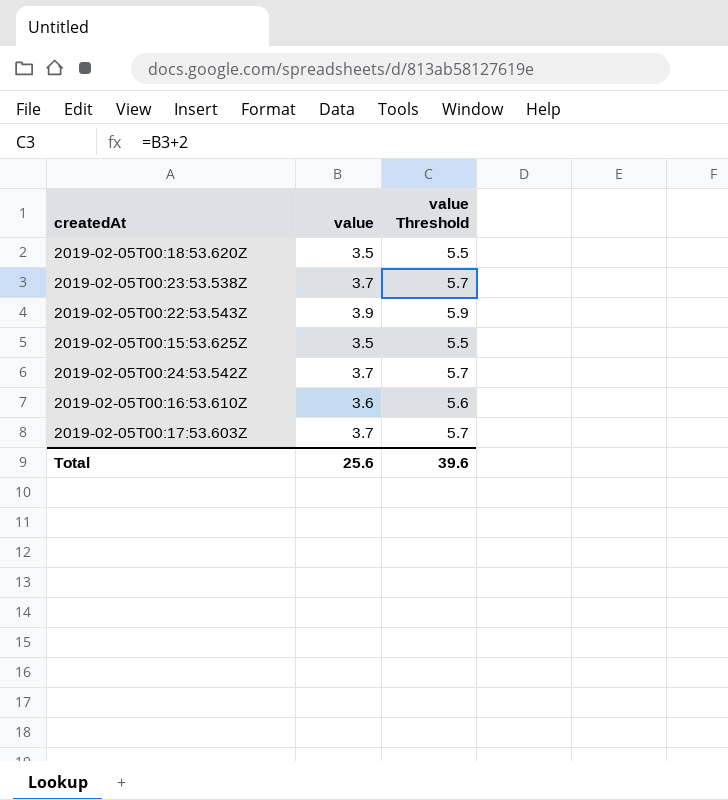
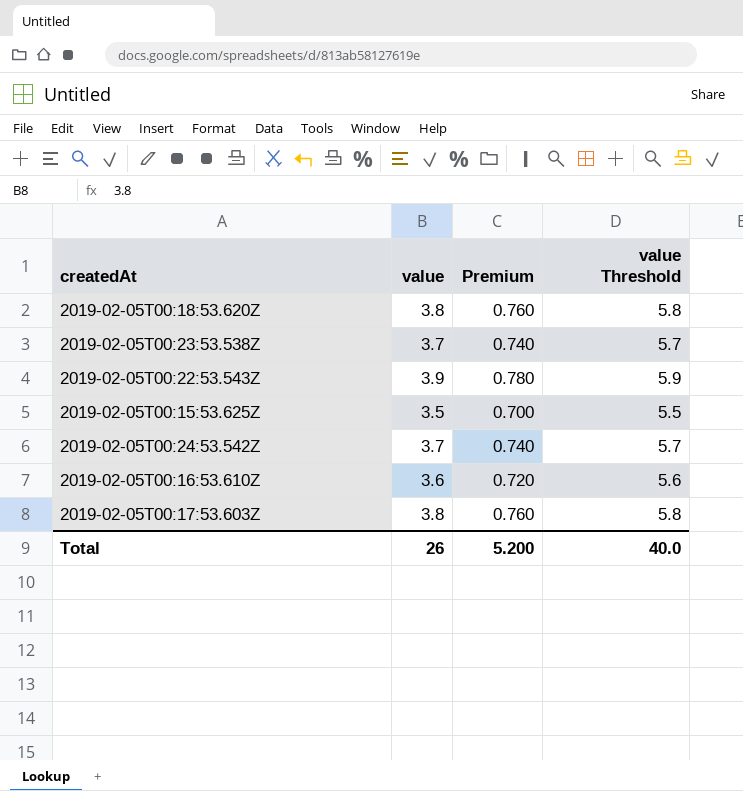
column Premium | formula: none -> [value] * 0.2
2019-02-05T00:18:53.620Z | value: 3.5 -> 3.8
2019-02-05T00:18:53.620Z | value Threshold: 5.5 -> 5.8
2019-02-05T00:17:53.603Z | value: 3.7 -> 3.8
2019-02-05T00:17:53.603Z | value Threshold: 5.7 -> 5.8
Total | value: 25.6 -> 26
Total | value Threshold: 39.6 -> 40.0

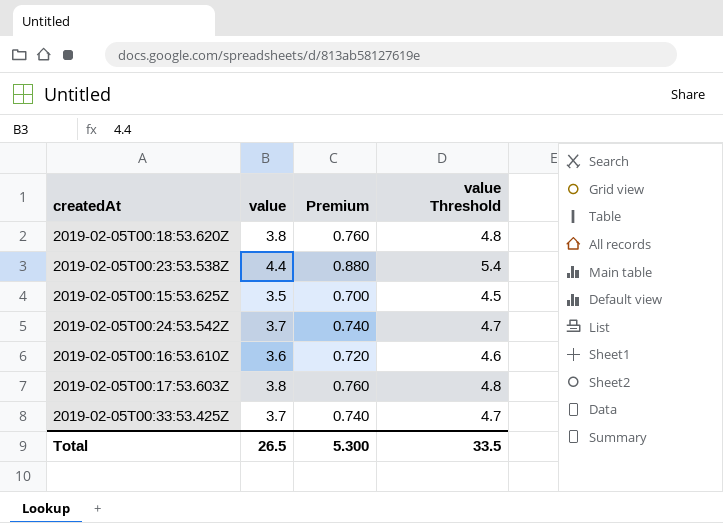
column value Threshold | formula: [value] + 2 -> [value] + 1
row 2019-02-05T00:22:53.543Z: 3.9 | 0.780 | 5.9 -> none
2019-02-05T00:23:53.538Z | value: 3.7 -> 4.4
2019-02-05T00:23:53.538Z | Premium: 0.740 -> 0.880
row 2019-02-05T00:33:53.425Z: none -> 3.7 | 0.740 | 4.7
Total | value: 26 -> 26.5
Total | Premium: 5.200 -> 5.300
Total | value Threshold: 40.0 -> 33.5

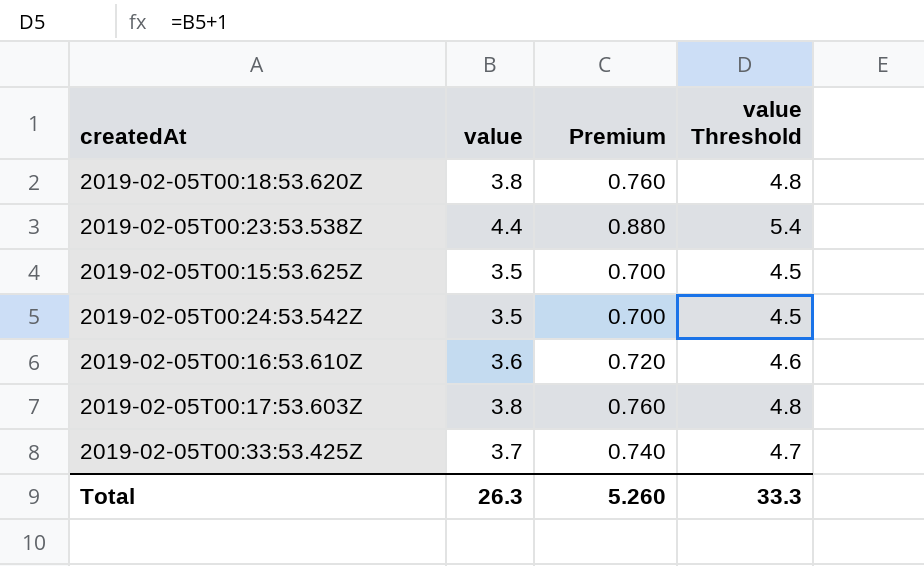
2019-02-05T00:24:53.542Z | value: 3.7 -> 3.5
2019-02-05T00:24:53.542Z | Premium: 0.740 -> 0.700
2019-02-05T00:24:53.542Z | value Threshold: 4.7 -> 4.5
Total | value: 26.5 -> 26.3
Total | Premium: 5.300 -> 5.260
Total | value Threshold: 33.5 -> 33.3

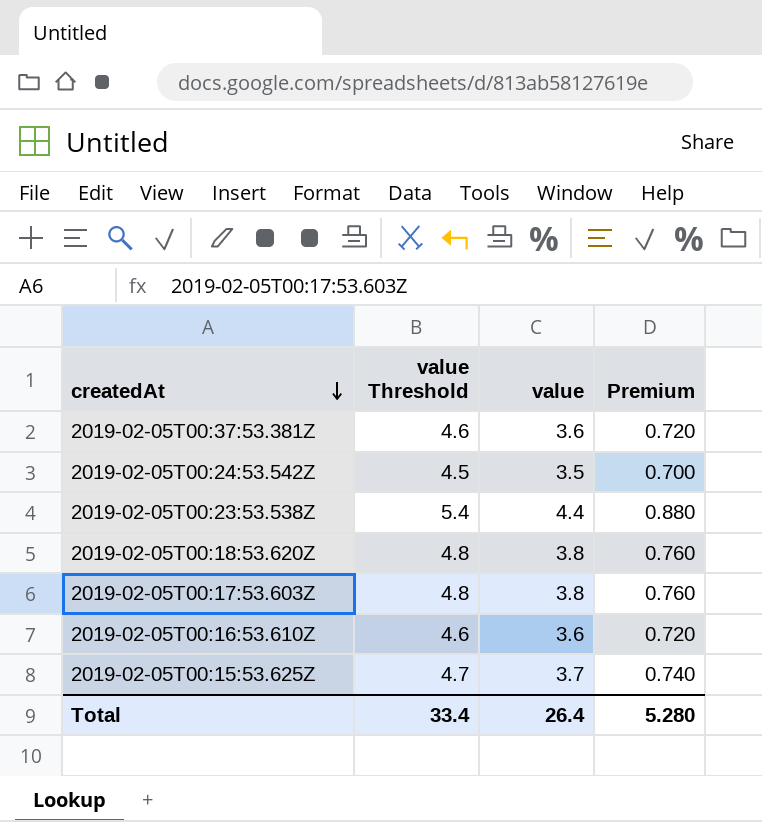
row order: none -> createdAt descending
column value Threshold | position: 4 -> 2
row 2019-02-05T00:33:53.425Z: 3.7 | 0.740 | 4.7 -> none
row 2019-02-05T00:37:53.381Z: none -> 4.6 | 3.6 | 0.720
2019-02-05T00:15:53.625Z | value Threshold: 4.5 -> 4.7
2019-02-05T00:15:53.625Z | value: 3.5 -> 3.7
2019-02-05T00:15:53.625Z | Premium: 0.700 -> 0.740
Total | value Threshold: 33.3 -> 33.4
Total | value: 26.3 -> 26.4
Total | Premium: 5.260 -> 5.280

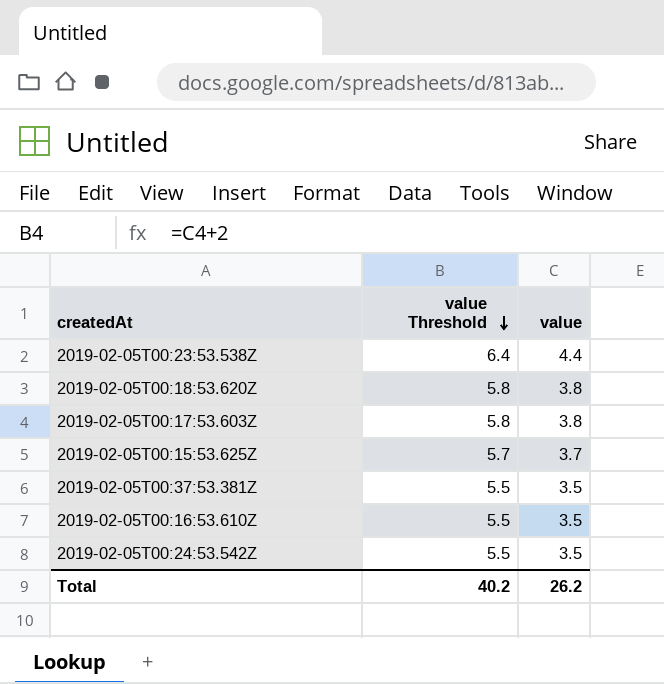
row order: createdAt descending -> value Threshold descending
column Premium | formula: [value] * 0.2 -> none
column value Threshold | formula: [value] + 1 -> [value] + 2
2019-02-05T00:37:53.381Z | value: 3.6 -> 3.5
2019-02-05T00:16:53.610Z | value: 3.6 -> 3.5
Total | value Threshold: 33.4 -> 40.2
Total | value: 26.4 -> 26.2

